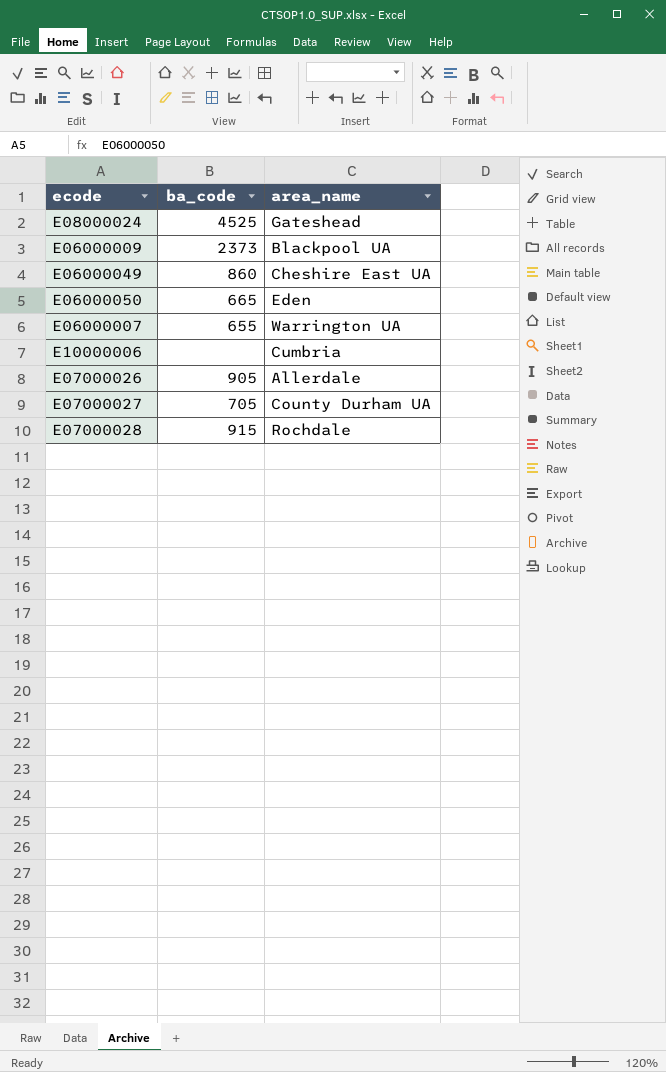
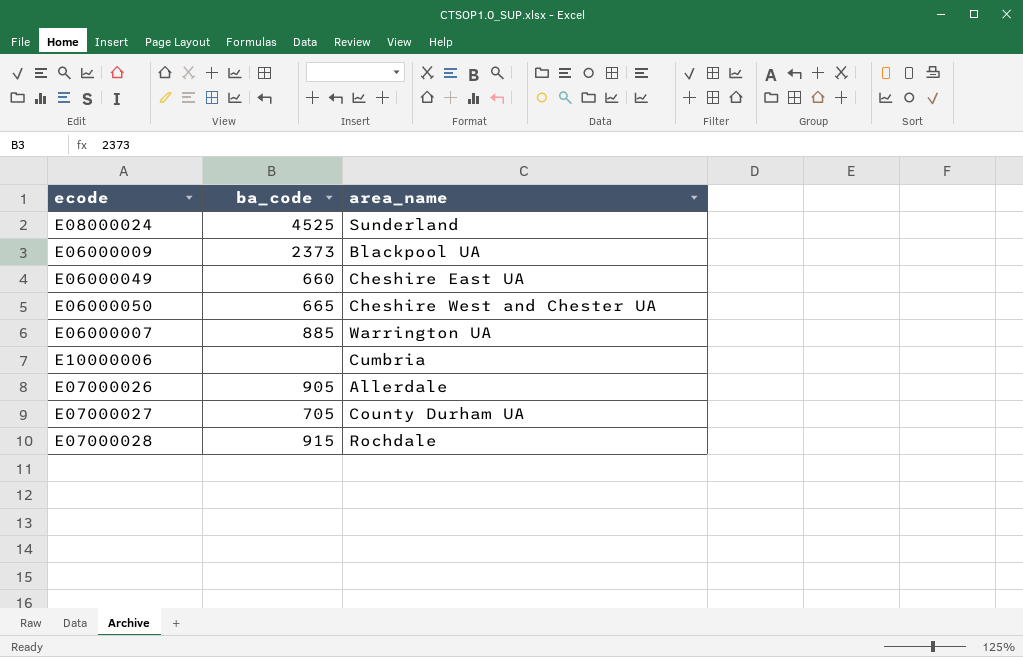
E08000024 | area_name: Gateshead -> Sunderland
E06000049 | ba_code: 860 -> 660
E06000050 | area_name: Eden -> Cheshire West and Chester UA
E06000007 | ba_code: 655 -> 885

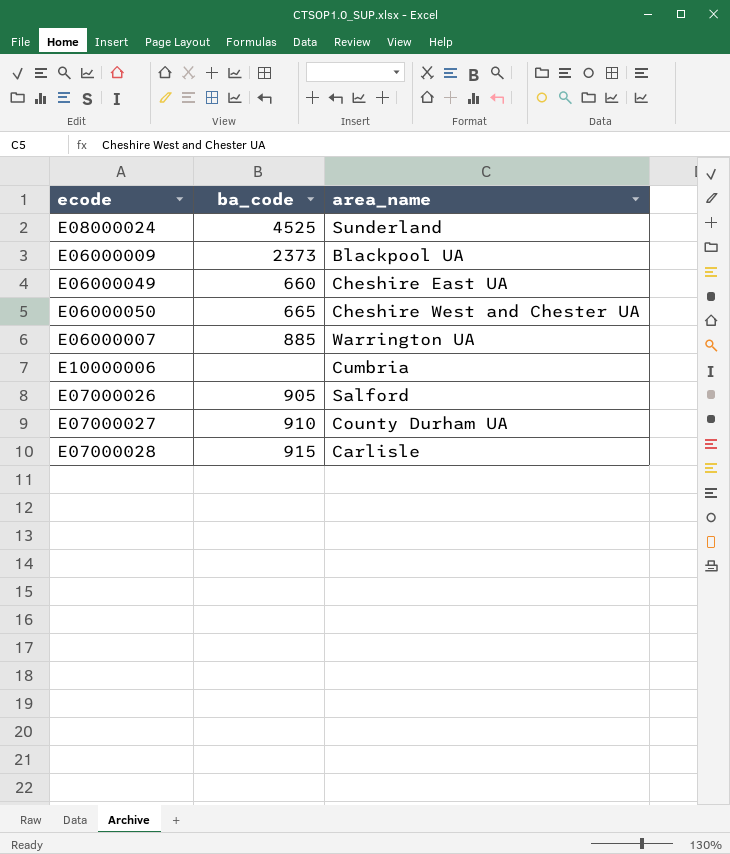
E07000026 | area_name: Allerdale -> Salford
E07000027 | ba_code: 705 -> 910
E07000028 | area_name: Rochdale -> Carlisle

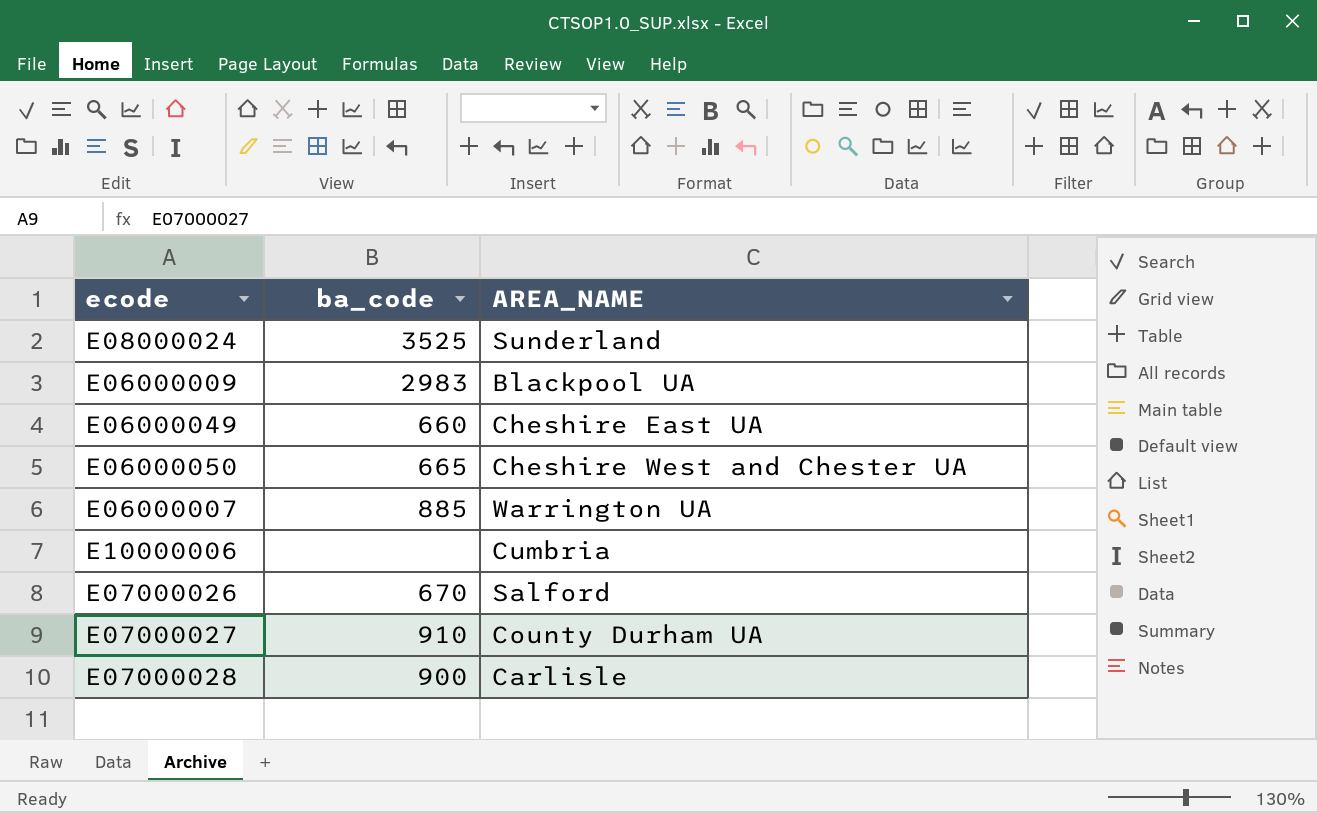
column name: area_name -> AREA_NAME
E08000024 | ba_code: 4525 -> 3525
E06000009 | ba_code: 2373 -> 2983
E07000026 | ba_code: 905 -> 670
E07000028 | ba_code: 915 -> 900

